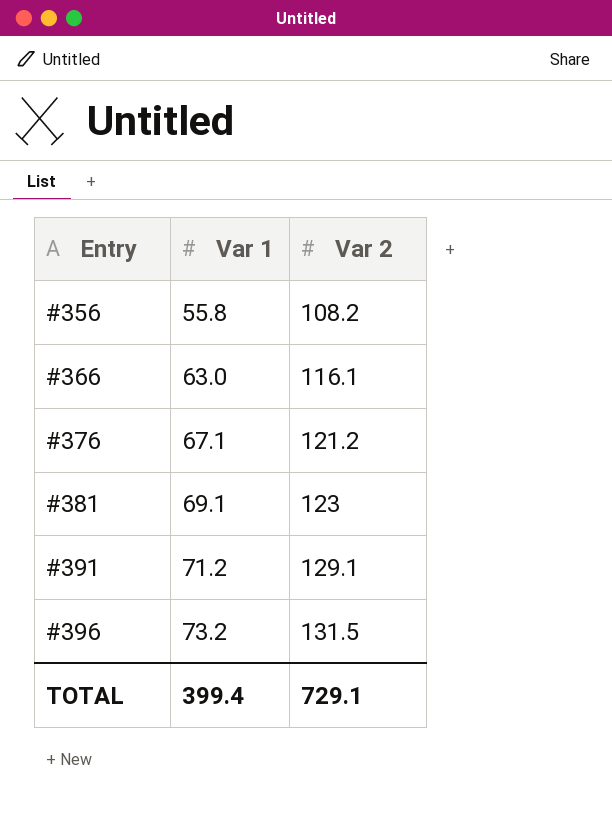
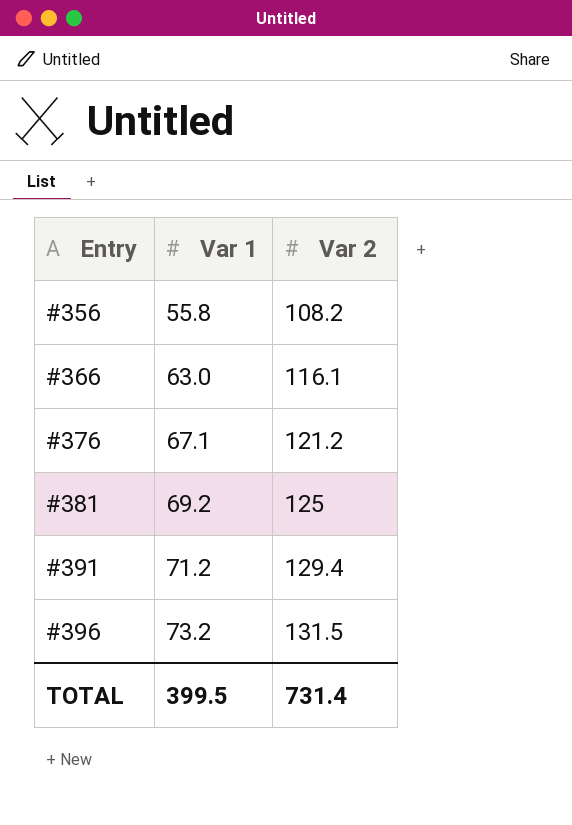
#381 | Var 1: 69.1 -> 69.2
#381 | Var 2: 123 -> 125
#391 | Var 2: 129.1 -> 129.4
TOTAL | Var 1: 399.4 -> 399.5
TOTAL | Var 2: 729.1 -> 731.4

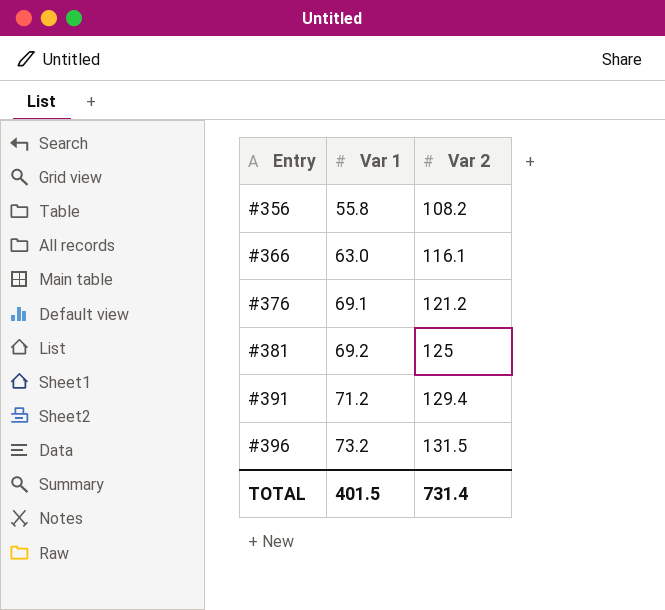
#376 | Var 1: 67.1 -> 69.1
TOTAL | Var 1: 399.5 -> 401.5

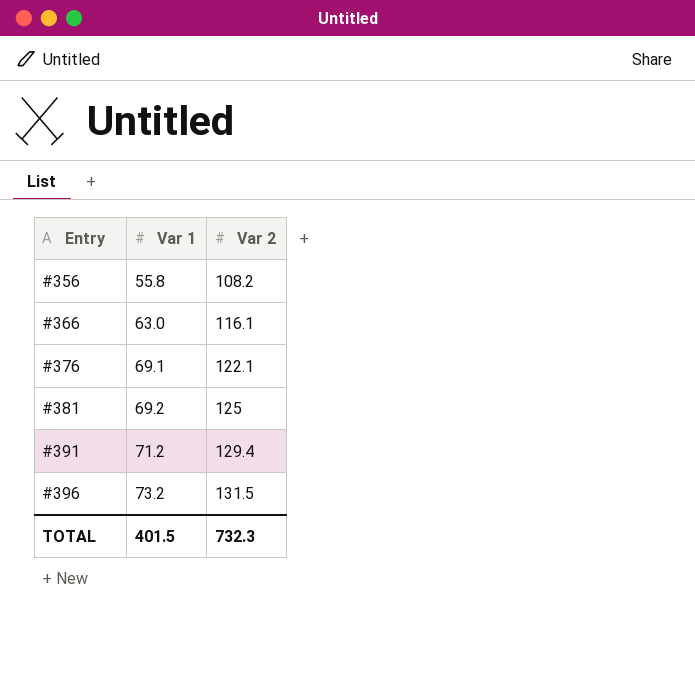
#376 | Var 2: 121.2 -> 122.1
TOTAL | Var 2: 731.4 -> 732.3

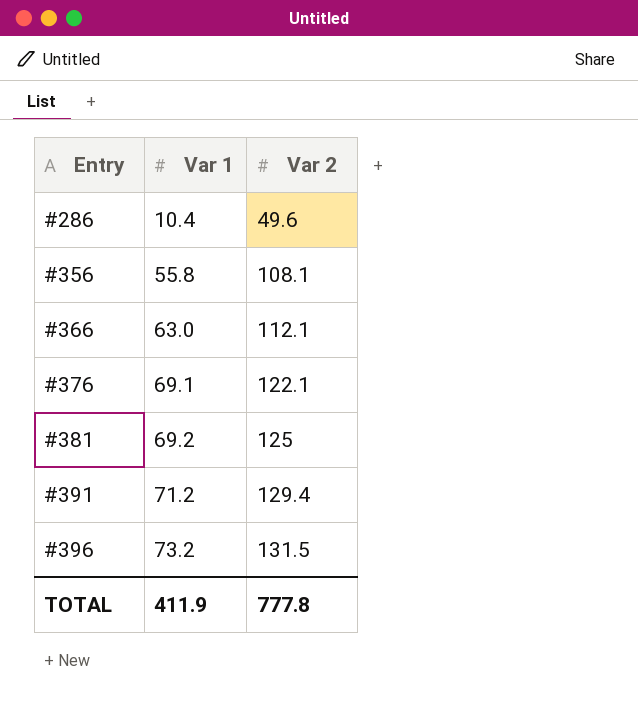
row #286: none -> 10.4 | 49.6
#356 | Var 2: 108.2 -> 108.1
#366 | Var 2: 116.1 -> 112.1
TOTAL | Var 1: 401.5 -> 411.9
TOTAL | Var 2: 732.3 -> 777.8

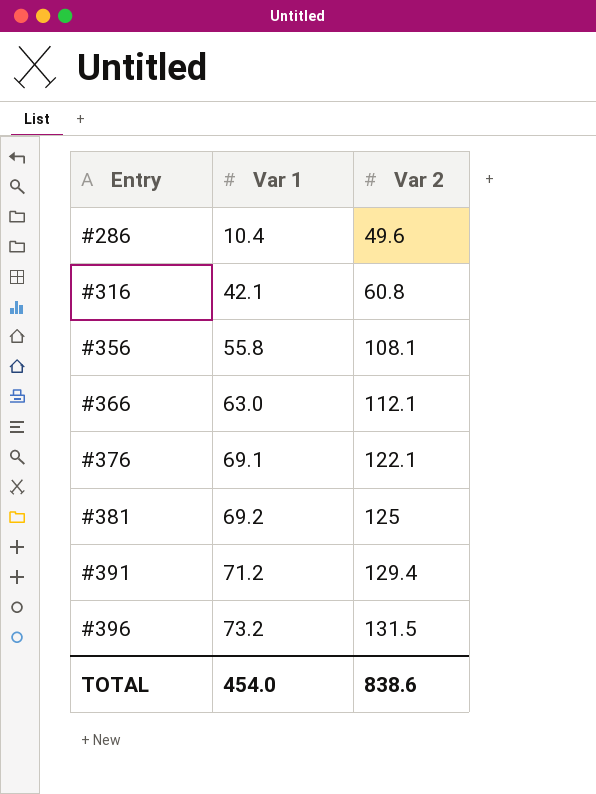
row #316: none -> 42.1 | 60.8
TOTAL | Var 1: 411.9 -> 454.0
TOTAL | Var 2: 777.8 -> 838.6

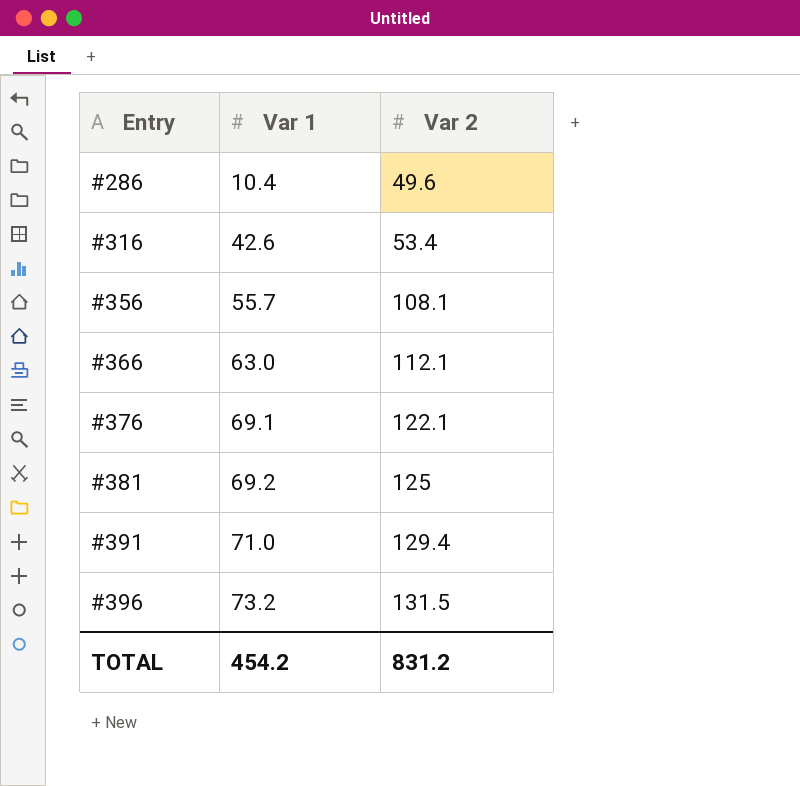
#316 | Var 1: 42.1 -> 42.6
#316 | Var 2: 60.8 -> 53.4
#356 | Var 1: 55.8 -> 55.7
#391 | Var 1: 71.2 -> 71.0
TOTAL | Var 1: 454.0 -> 454.2
TOTAL | Var 2: 838.6 -> 831.2

